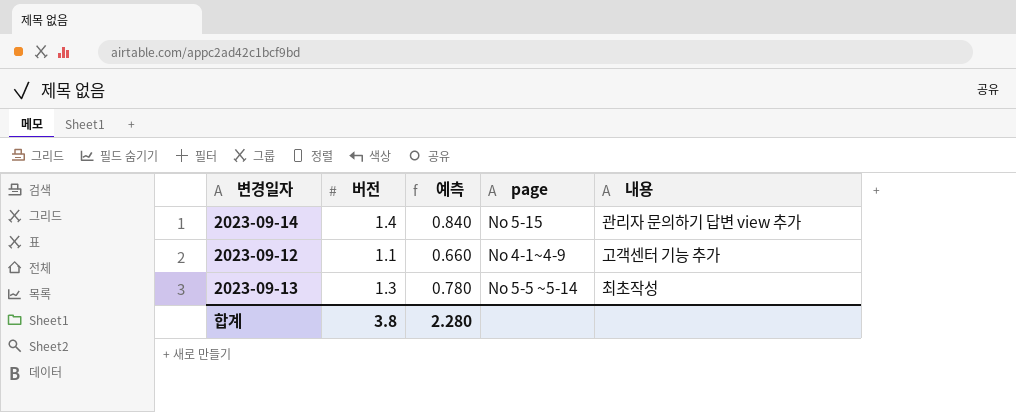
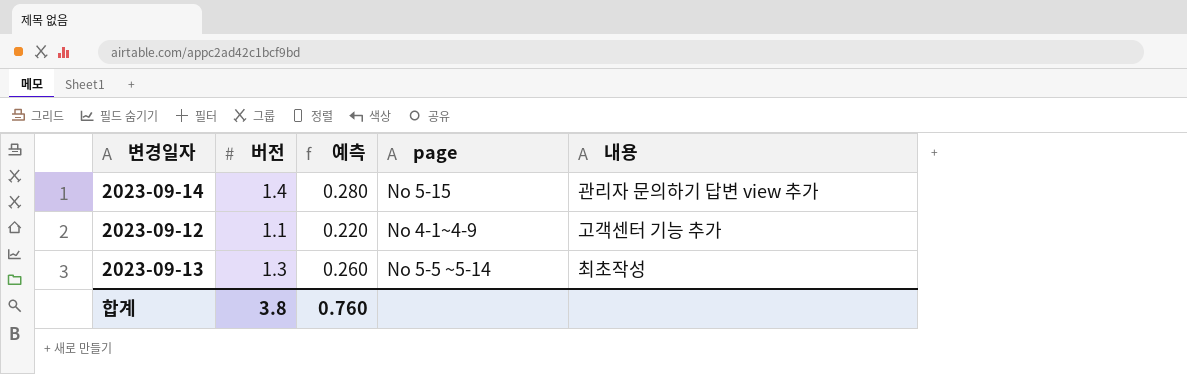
column 예측 | formula: [버전] * 0.6 -> [버전] * 0.2
합계 | 예측: 2.280 -> 0.760

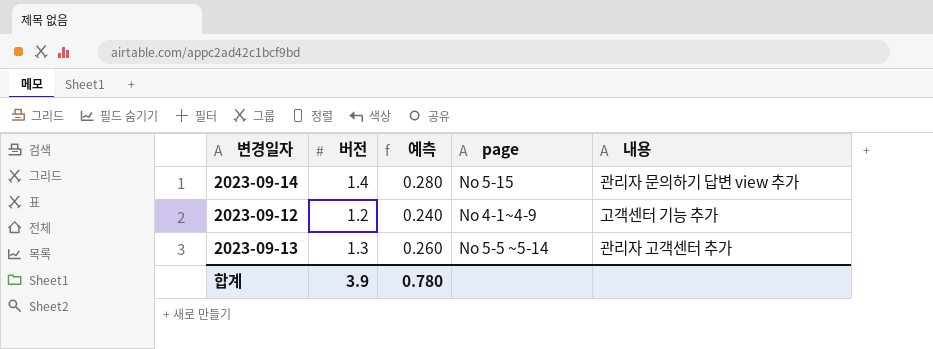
2023-09-12 | 버전: 1.1 -> 1.2
2023-09-12 | 예측: 0.220 -> 0.240
2023-09-13 | 내용: 최초작성 -> 관리자 고객센터 추가
합계 | 버전: 3.8 -> 3.9
합계 | 예측: 0.760 -> 0.780

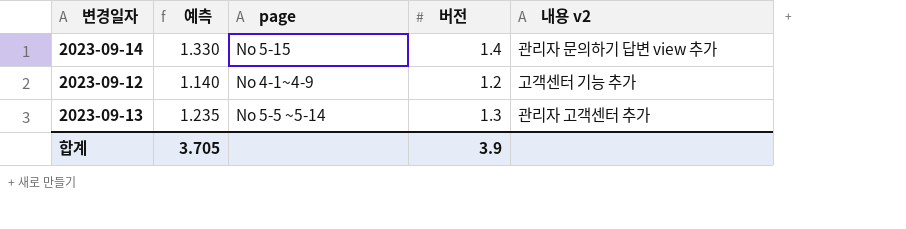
column 예측 | formula: [버전] * 0.2 -> [버전] * 0.95
column 버전 | position: 2 -> 4
column name: 내용 -> 내용 v2
합계 | 예측: 0.780 -> 3.705

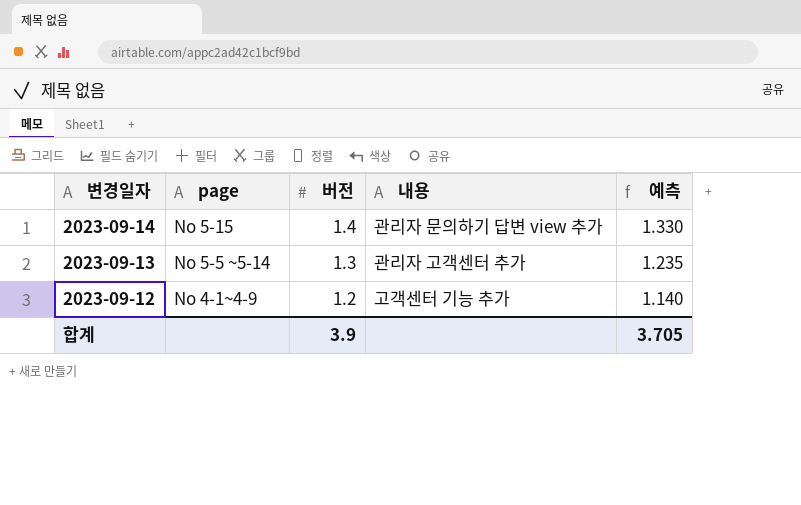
row order: none -> 변경일자 descending
column name: 내용 v2 -> 내용
column 예측 | position: 2 -> 5

